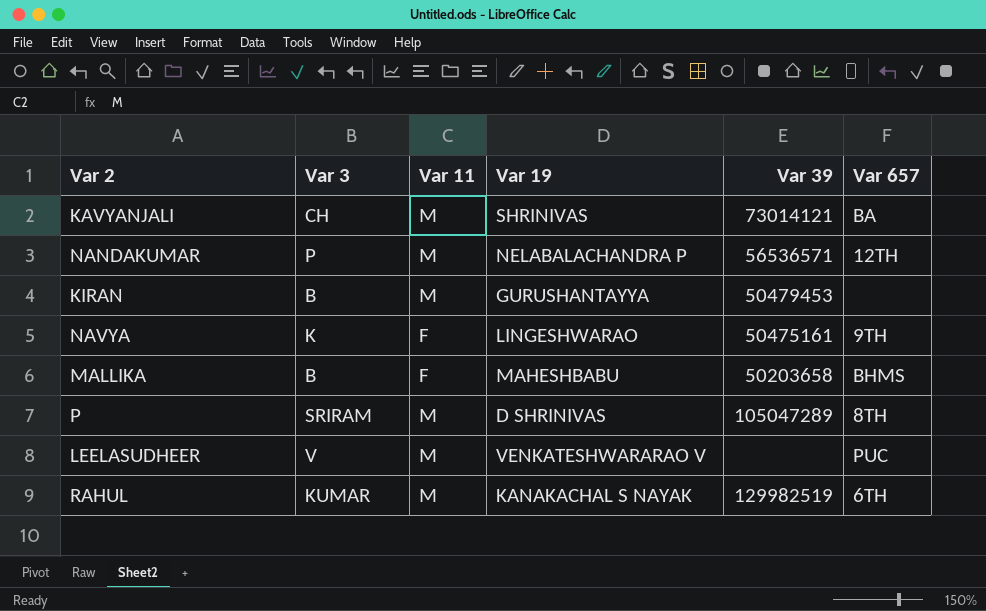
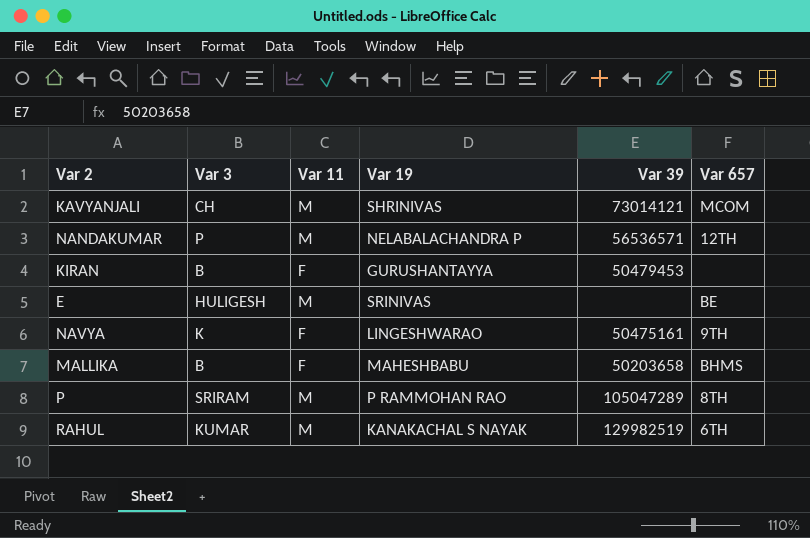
row LEELASUDHEER: V | M | VENKATESHWARARAO V | none | PUC -> none
KAVYANJALI | Var 657: BA -> MCOM
KIRAN | Var 11: M -> F
row E: none -> HULIGESH | M | SRINIVAS | none | BE
P | Var 19: D SHRINIVAS -> P RAMMOHAN RAO

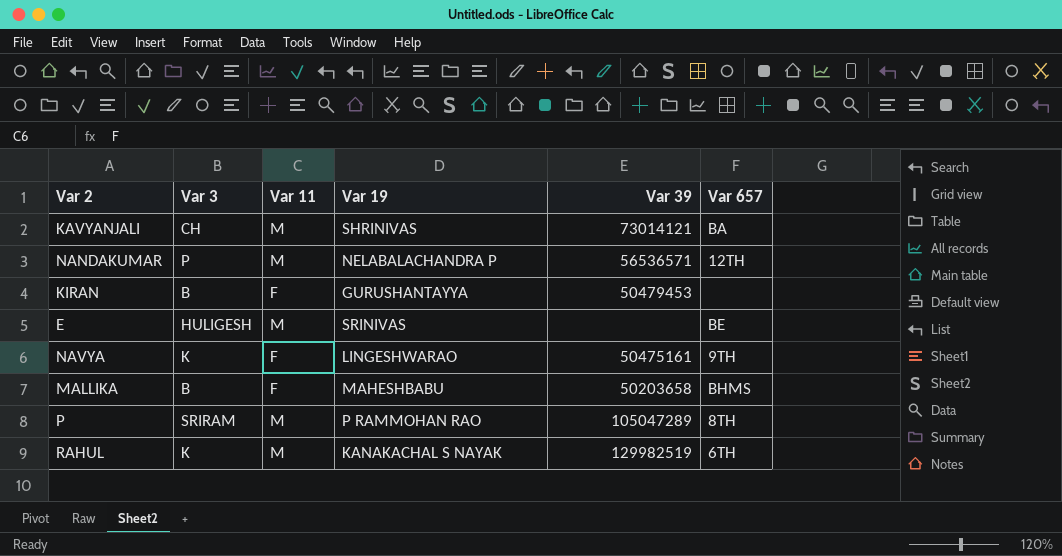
KAVYANJALI | Var 657: MCOM -> BA
RAHUL | Var 3: KUMAR -> K

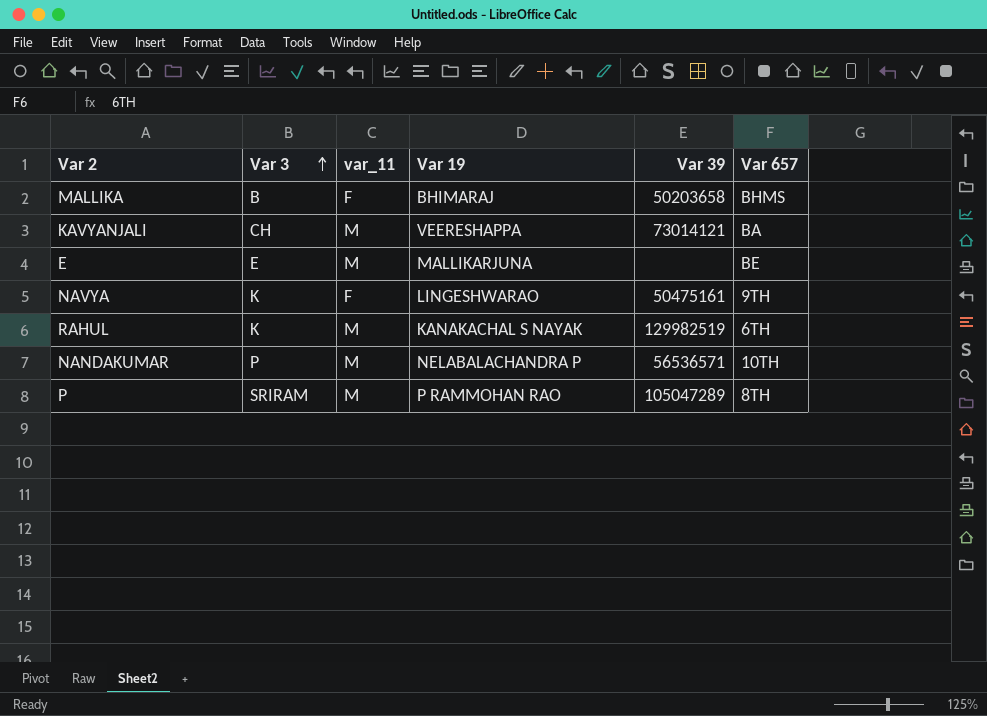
row order: none -> Var 3 ascending
column name: Var 11 -> var_11
row KIRAN: B | F | GURUSHANTAYYA | 50479453 | none -> none
MALLIKA | Var 19: MAHESHBABU -> BHIMARAJ
KAVYANJALI | Var 19: SHRINIVAS -> VEERESHAPPA
E | Var 3: HULIGESH -> E
E | Var 19: SRINIVAS -> MALLIKARJUNA
NANDAKUMAR | Var 657: 12TH -> 10TH

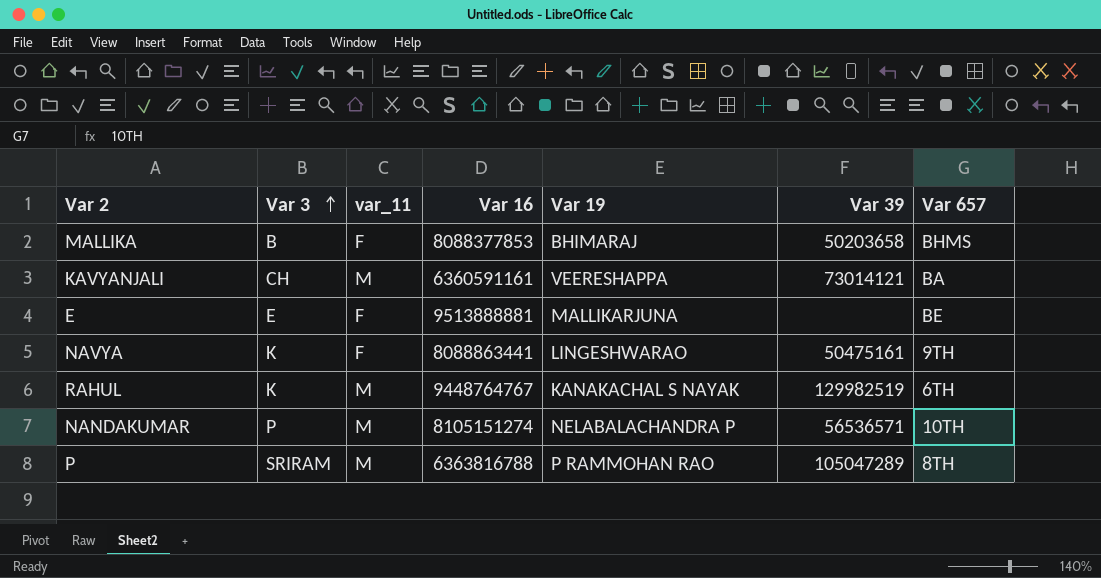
column Var 16 | position: none -> 4
E | var_11: M -> F

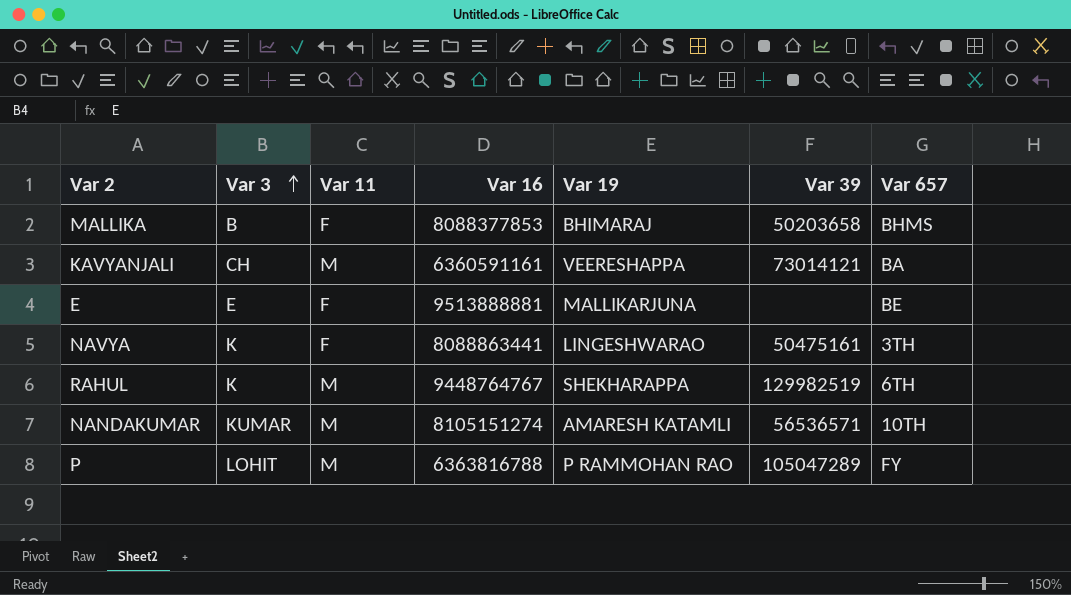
column name: var_11 -> Var 11
NAVYA | Var 657: 9TH -> 3TH
RAHUL | Var 19: KANAKACHAL S NAYAK -> SHEKHARAPPA
NANDAKUMAR | Var 3: P -> KUMAR
NANDAKUMAR | Var 19: NELABALACHANDRA P -> AMARESH KATAMLI
P | Var 3: SRIRAM -> LOHIT
P | Var 657: 8TH -> FY

